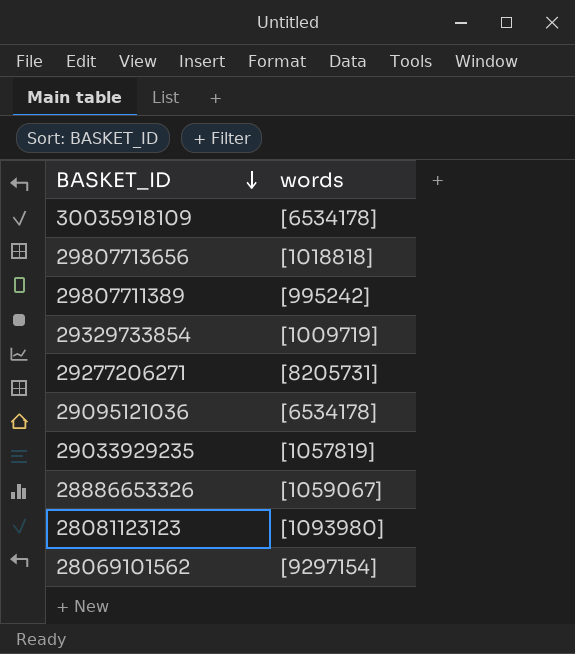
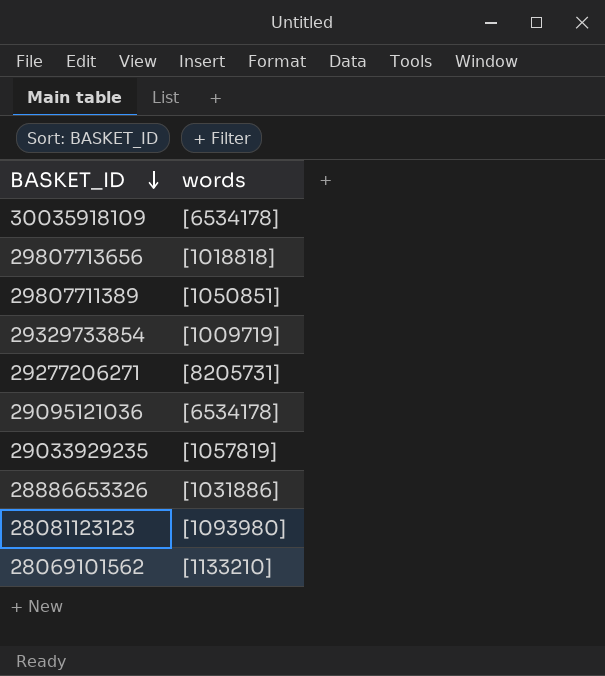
29807711389 | words: [995242] -> [1050851]
28886653326 | words: [1059067] -> [1031886]
28069101562 | words: [9297154] -> [1133210]

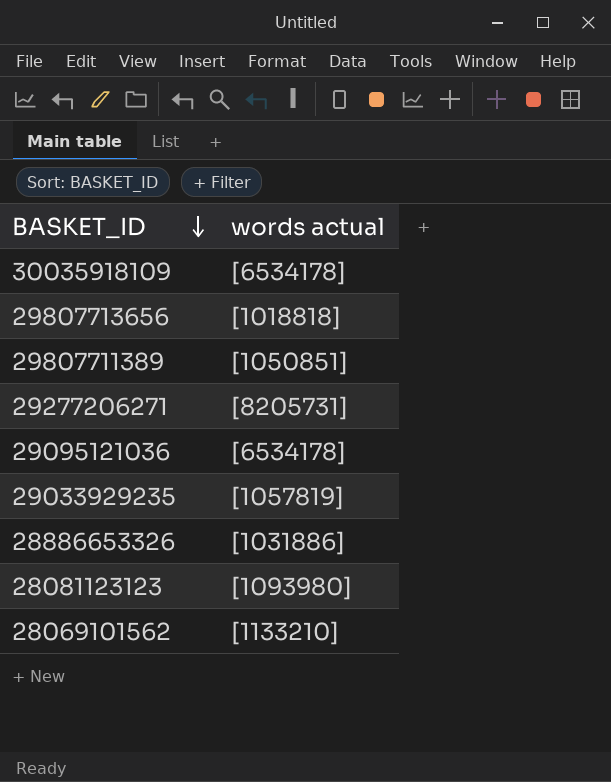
column name: words -> words actual
row 29329733854: [1009719] -> none

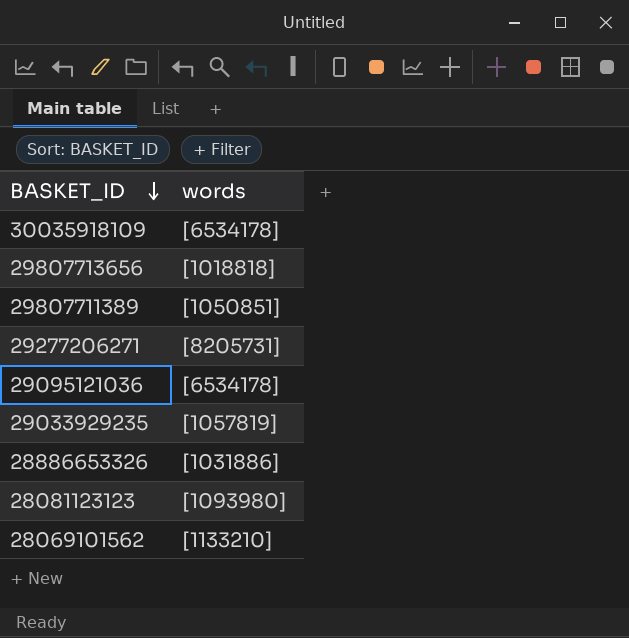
column name: words actual -> words

